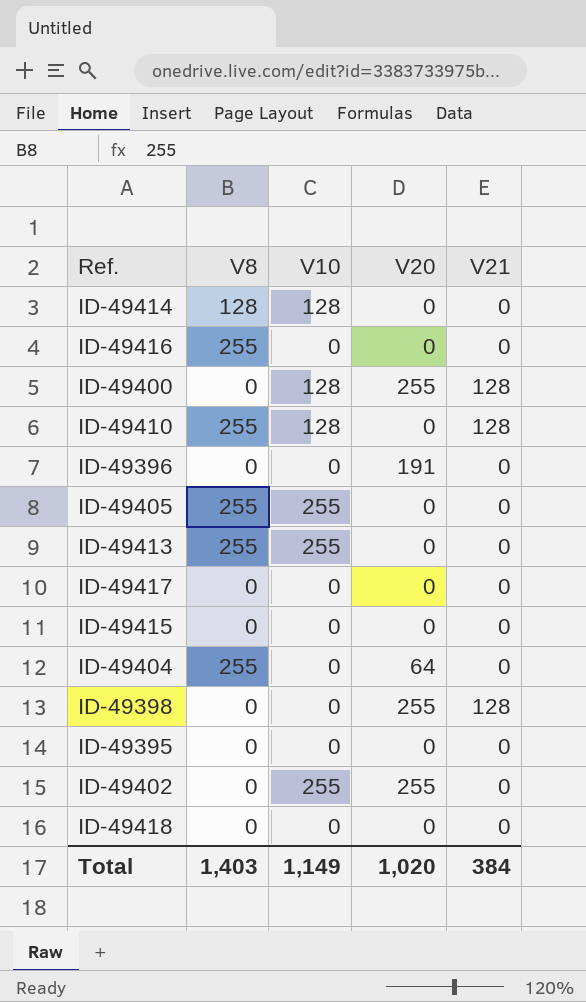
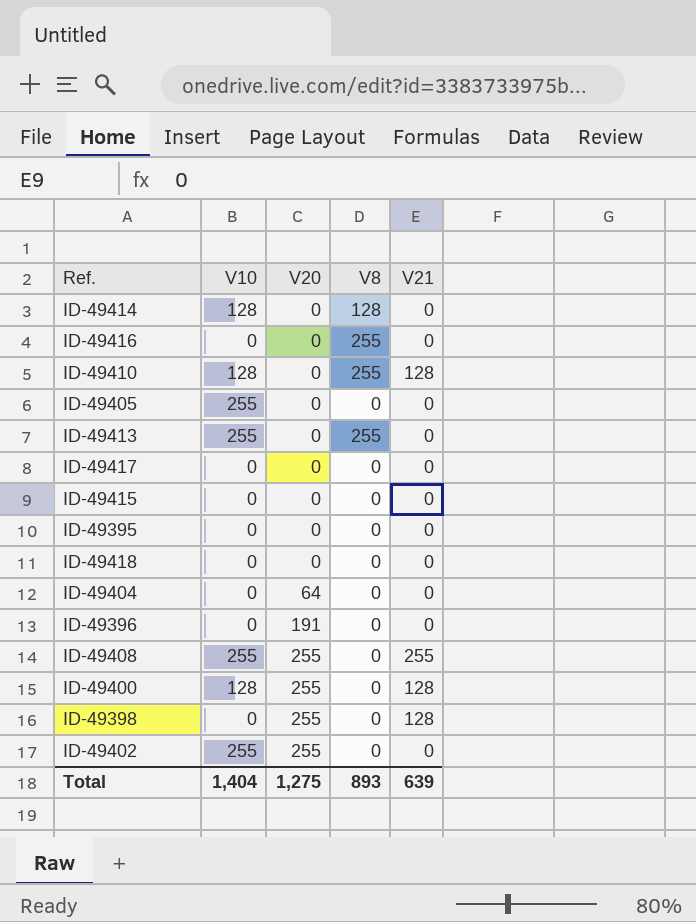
row order: none -> V20 ascending
column V8 | position: 2 -> 4
ID-49405 | V8: 255 -> 0
ID-49404 | V8: 255 -> 0
row ID-49408: none -> 255 | 255 | 0 | 255
Total | V10: 1,149 -> 1,404
Total | V20: 1,020 -> 1,275
Total | V8: 1,403 -> 893
Total | V21: 384 -> 639

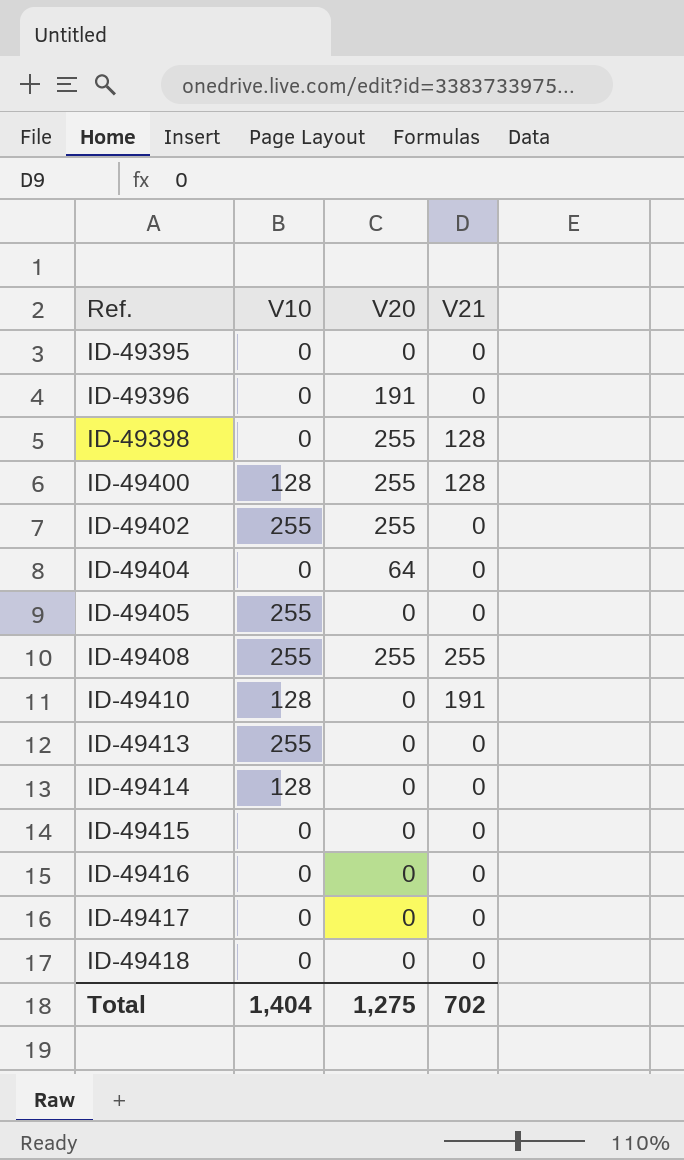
row order: V20 ascending -> Ref. ascending
column V8 | position: 4 -> none
ID-49410 | V21: 128 -> 191
Total | V21: 639 -> 702

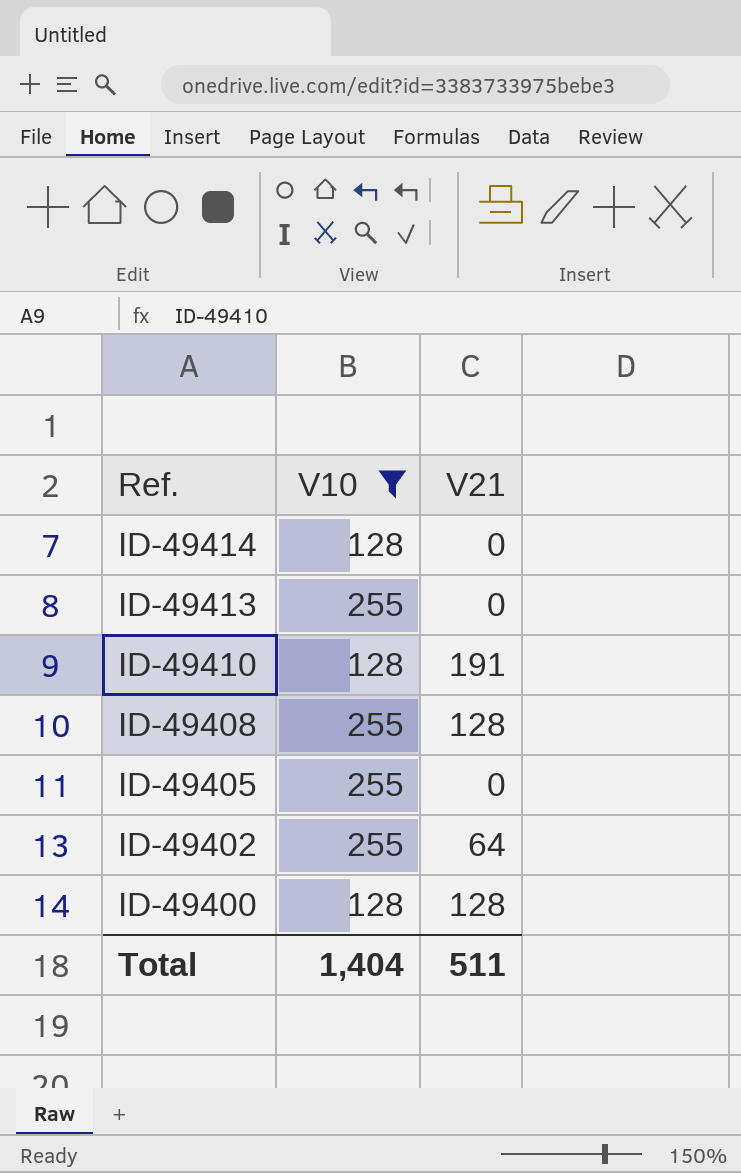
filter: none -> V10 != 0
row order: Ref. ascending -> Ref. descending
column V20 | position: 3 -> none
ID-49408 | V21: 255 -> 128
ID-49402 | V21: 0 -> 64
Total | V21: 702 -> 511

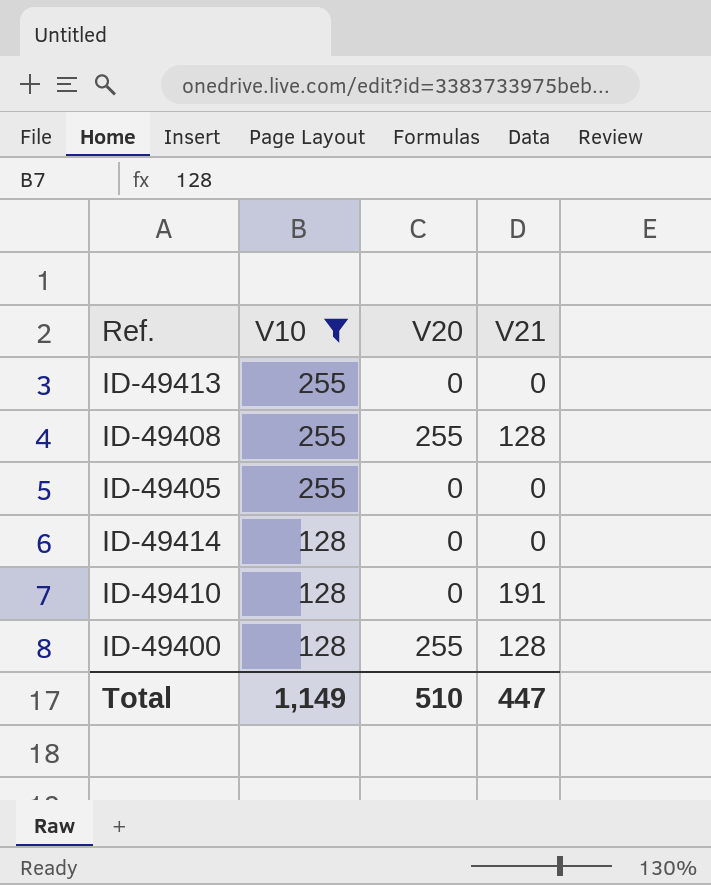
row order: Ref. descending -> V10 descending
column V20 | position: none -> 3
row ID-49402: 255 | 64 -> none
Total | V10: 1,404 -> 1,149
Total | V21: 511 -> 447

